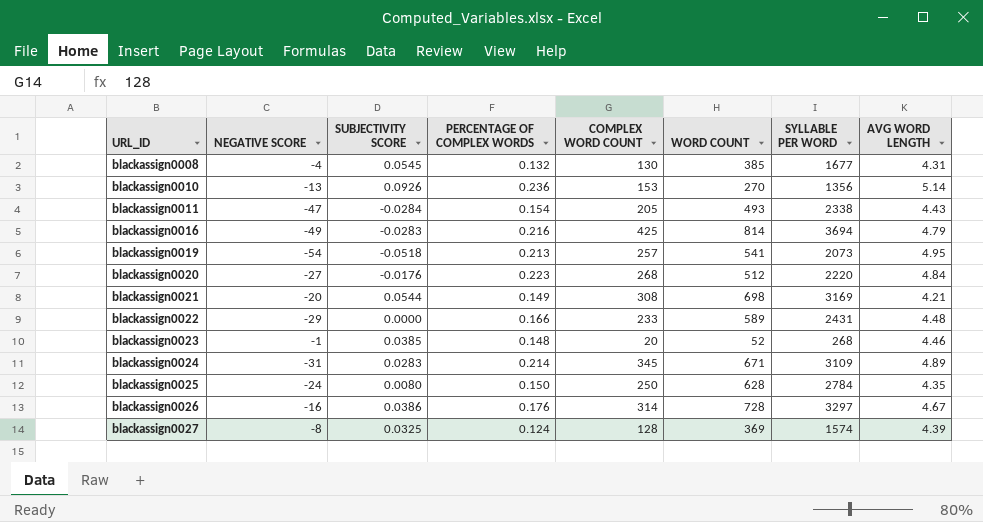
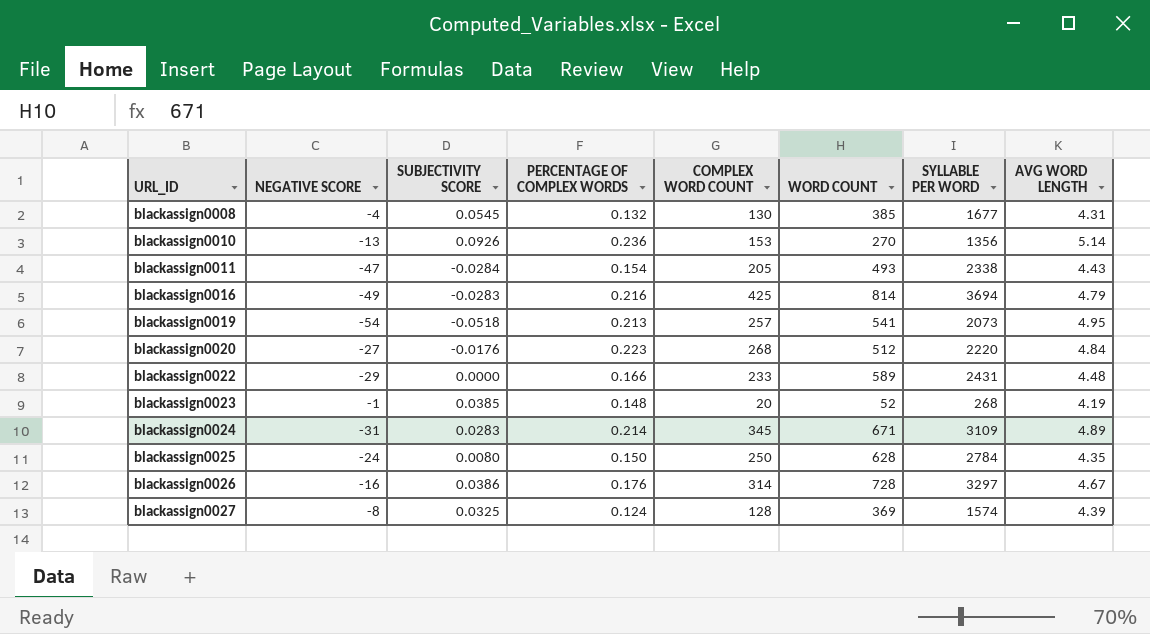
row blackassign0021: -20 | 0.0544 | 0.149 | 308 | 698 | 3169 | 4.21 -> none
blackassign0023 | AVG WORD LENGTH: 4.46 -> 4.19

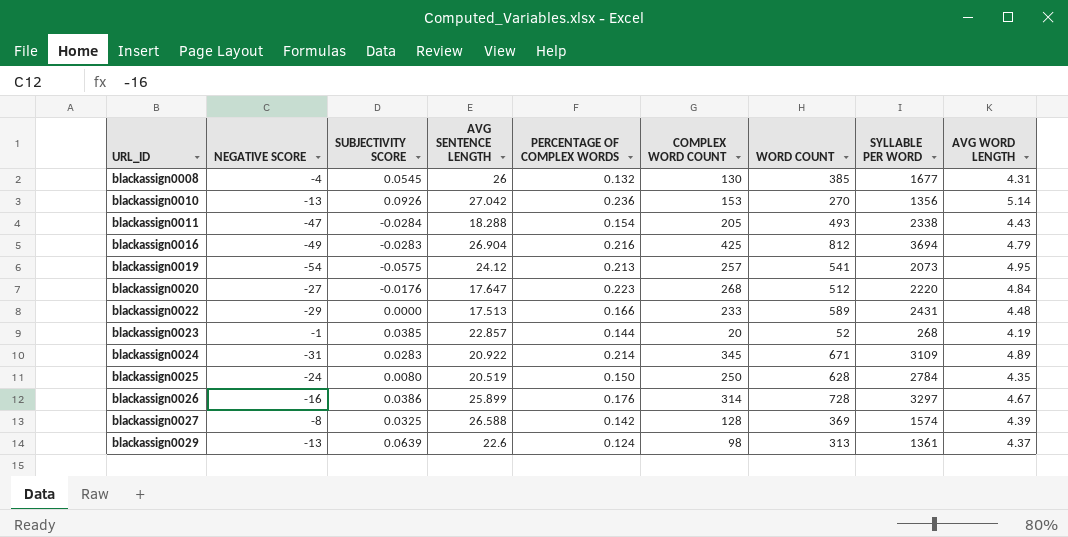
column AVG SENTENCE LENGTH | position: none -> 4
blackassign0016 | WORD COUNT: 814 -> 812
blackassign0019 | SUBJECTIVITY SCORE: -0.0518 -> -0.0575
blackassign0023 | PERCENTAGE OF COMPLEX WORDS: 0.148 -> 0.144
blackassign0027 | PERCENTAGE OF COMPLEX WORDS: 0.124 -> 0.142
row blackassign0029: none -> -13 | 0.0639 | 22.6 | 0.124 | 98 | 313 | 1361 | 4.37

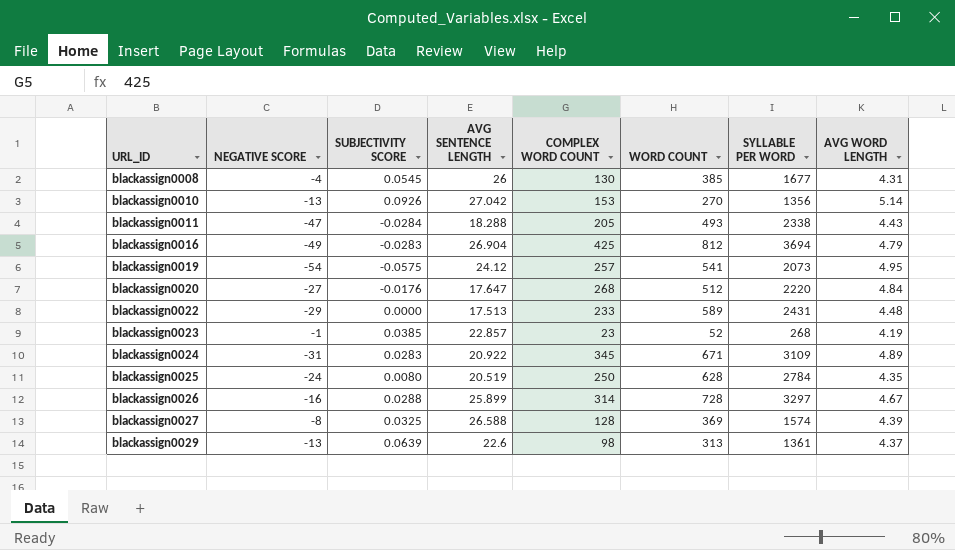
column PERCENTAGE OF COMPLEX WORDS | position: 5 -> none
blackassign0023 | COMPLEX WORD COUNT: 20 -> 23
blackassign0026 | SUBJECTIVITY SCORE: 0.0386 -> 0.0288

